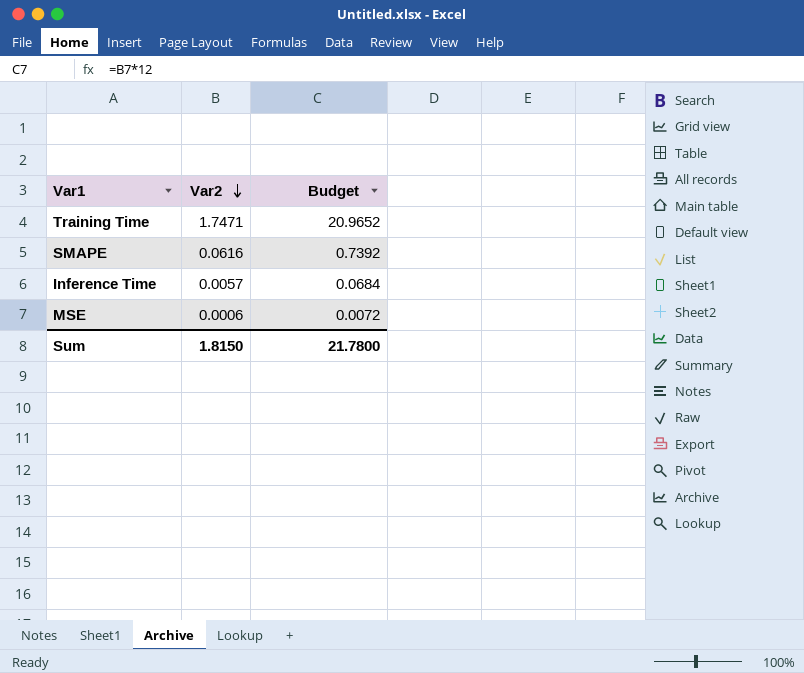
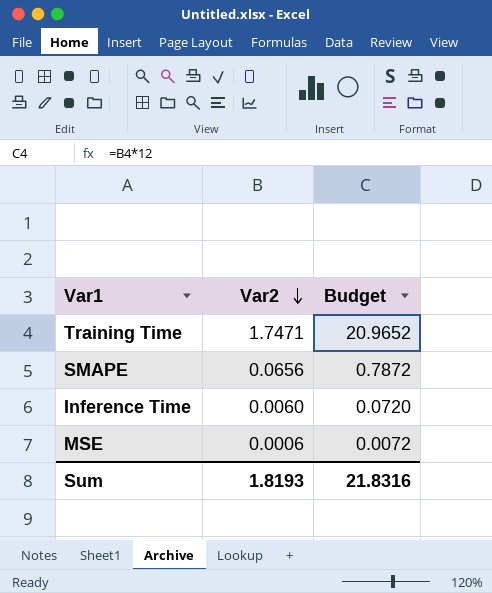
SMAPE | Var2: 0.0616 -> 0.0656
SMAPE | Budget: 0.7392 -> 0.7872
Inference Time | Var2: 0.0057 -> 0.0060
Inference Time | Budget: 0.0684 -> 0.0720
Sum | Var2: 1.8150 -> 1.8193
Sum | Budget: 21.7800 -> 21.8316

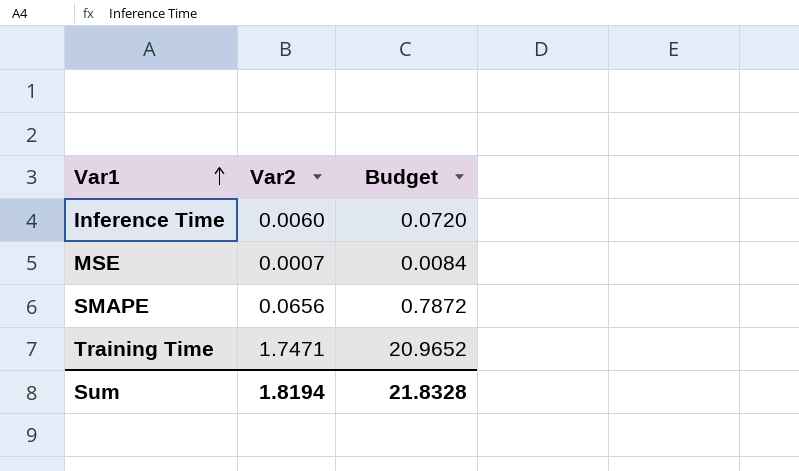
row order: Var2 descending -> Var1 ascending
MSE | Var2: 0.0006 -> 0.0007
MSE | Budget: 0.0072 -> 0.0084
Sum | Var2: 1.8193 -> 1.8194
Sum | Budget: 21.8316 -> 21.8328

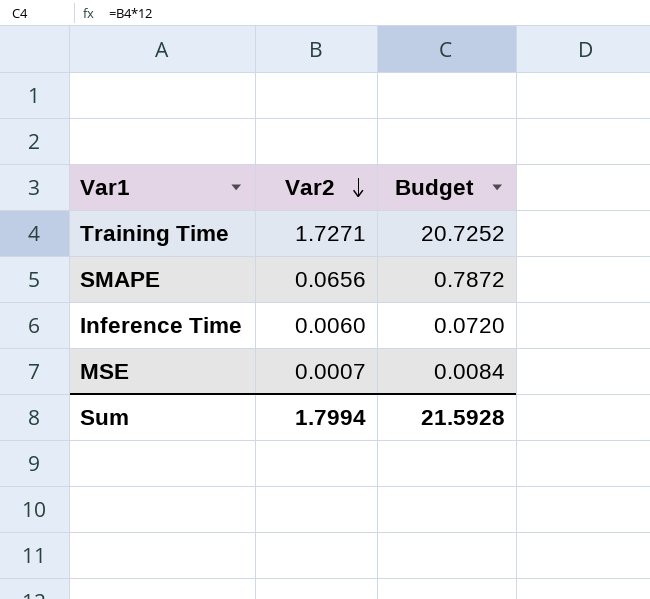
row order: Var1 ascending -> Var2 descending
Training Time | Var2: 1.7471 -> 1.7271
Training Time | Budget: 20.9652 -> 20.7252
Sum | Var2: 1.8194 -> 1.7994
Sum | Budget: 21.8328 -> 21.5928

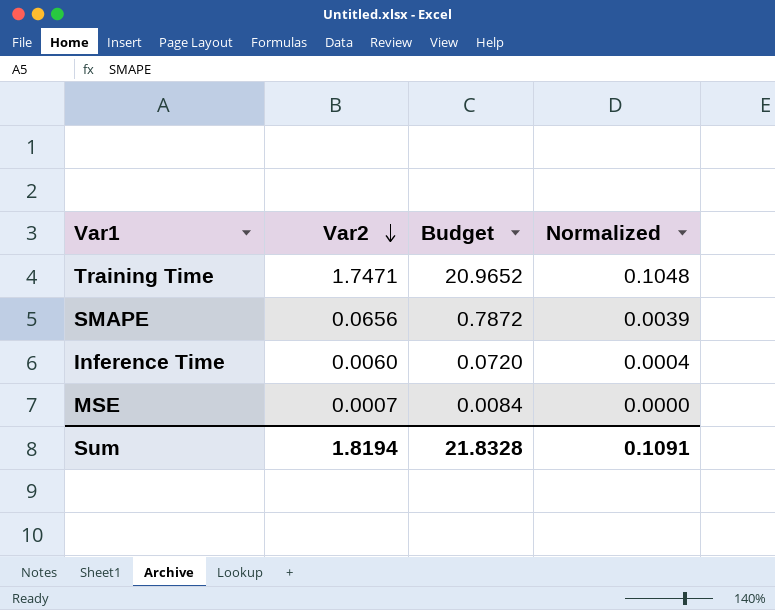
column Normalized | formula: none -> [Var2] * 0.06
Training Time | Var2: 1.7271 -> 1.7471
Training Time | Budget: 20.7252 -> 20.9652
Sum | Var2: 1.7994 -> 1.8194
Sum | Budget: 21.5928 -> 21.8328

